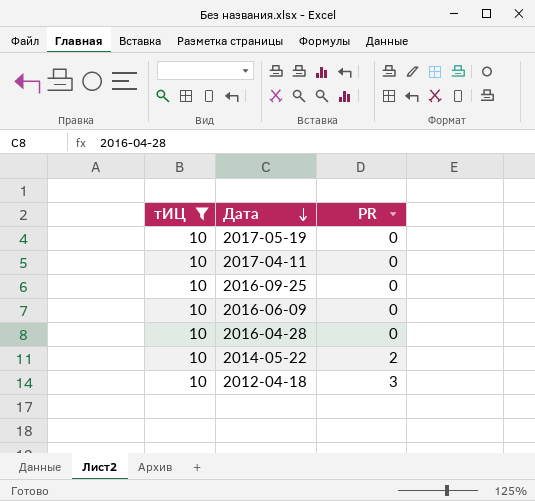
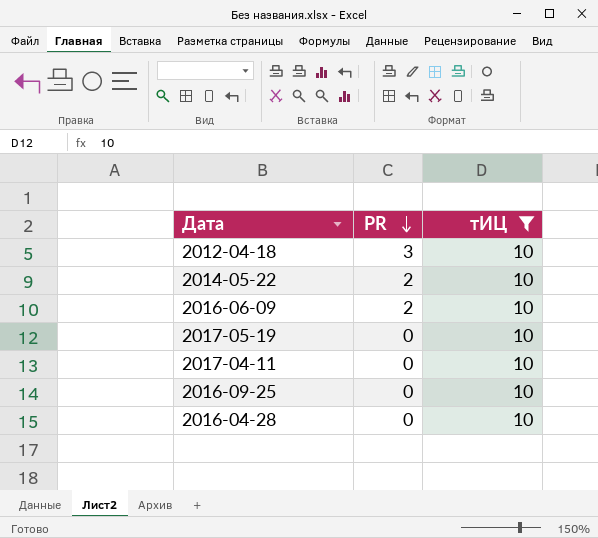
row order: Дата descending -> PR descending
column тИЦ | position: 1 -> 3
2016-06-09 | PR: 0 -> 2

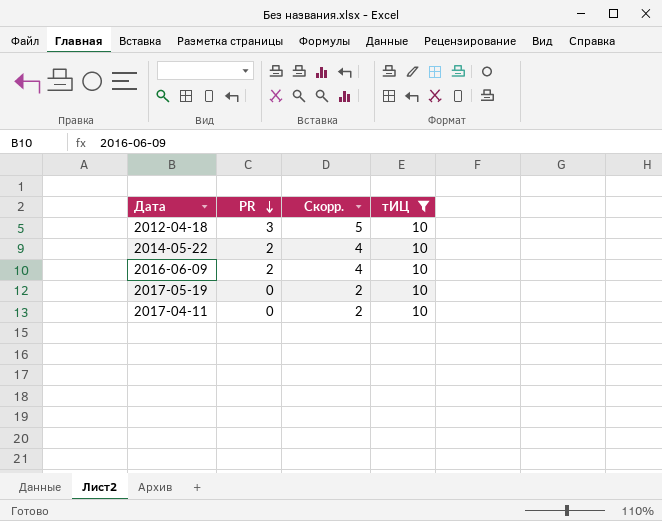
column Скорр. | formula: none -> [PR] + 2
row 2016-09-25: 0 | 10 -> none
row 2016-04-28: 0 | 10 -> none

